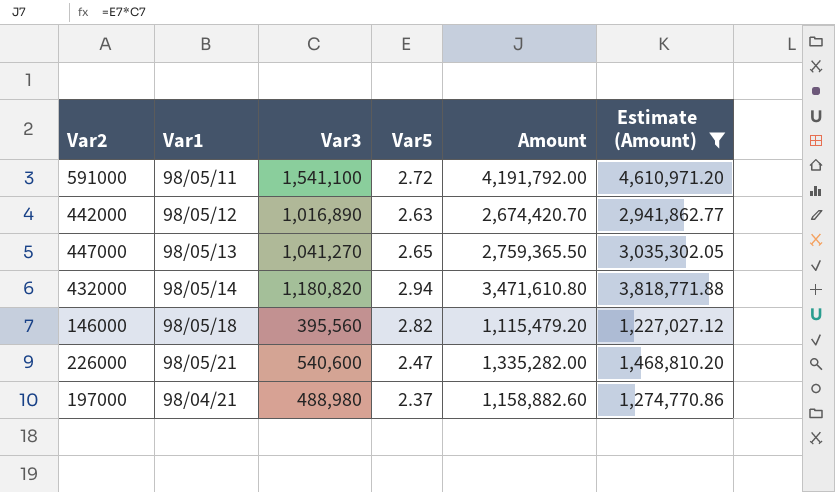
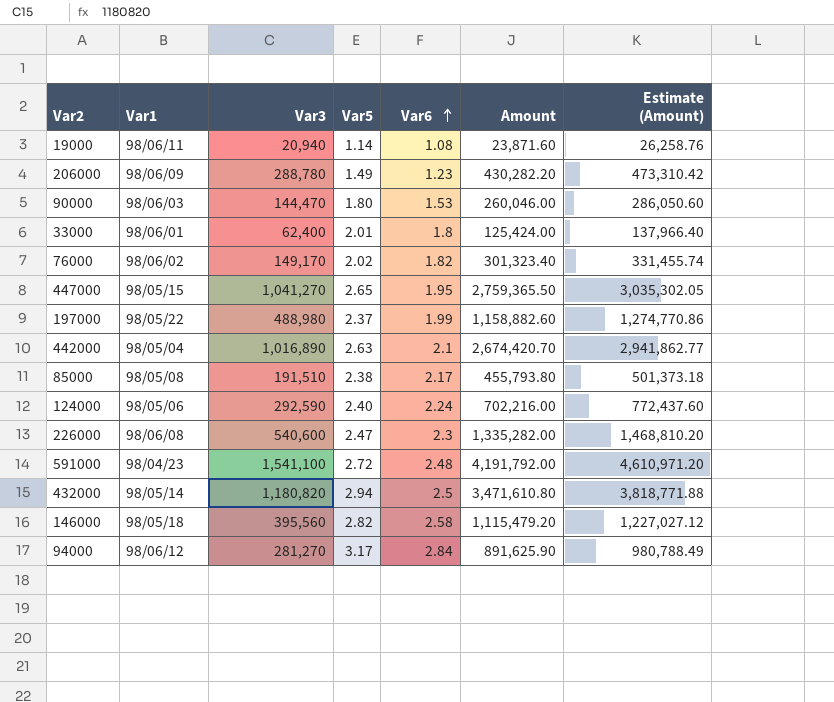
filter: Estimate (Amount) >= 1,227,027.12 -> none
row order: none -> Var6 ascending
column Var6 | position: none -> 5
447000 | Var1: 98/05/13 -> 98/05/15
197000 | Var1: 98/04/21 -> 98/05/22
442000 | Var1: 98/05/12 -> 98/05/04
226000 | Var1: 98/05/21 -> 98/06/08
591000 | Var1: 98/05/11 -> 98/04/23

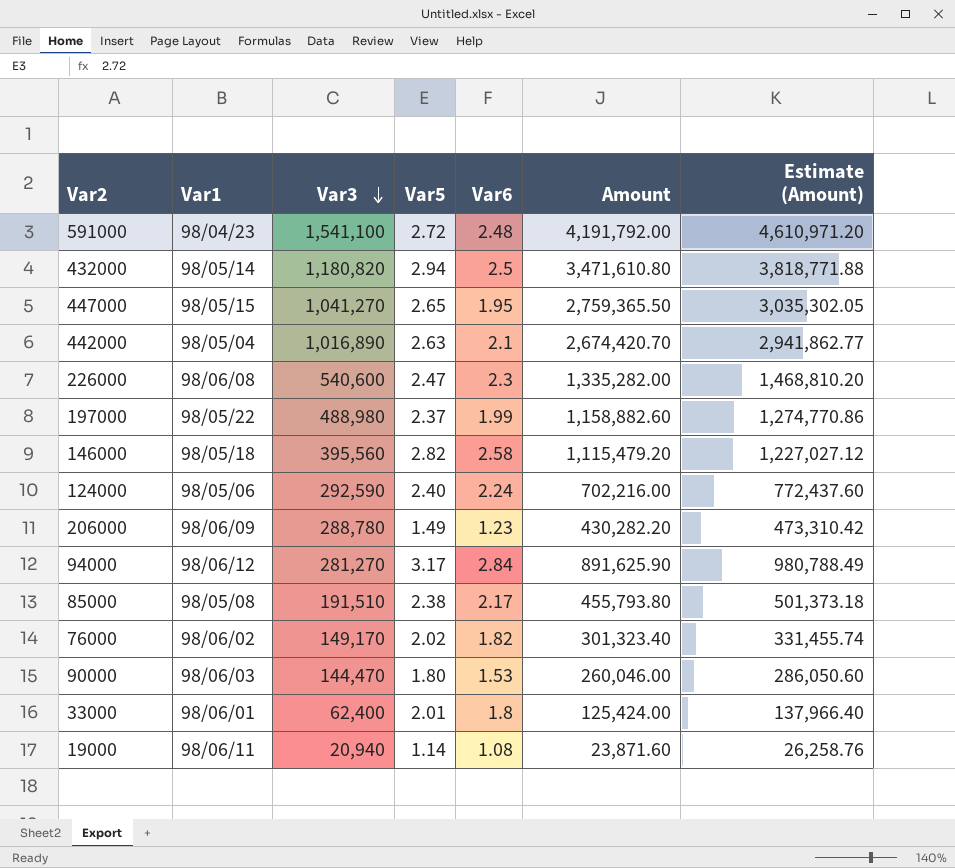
row order: Var6 ascending -> Var3 descending

